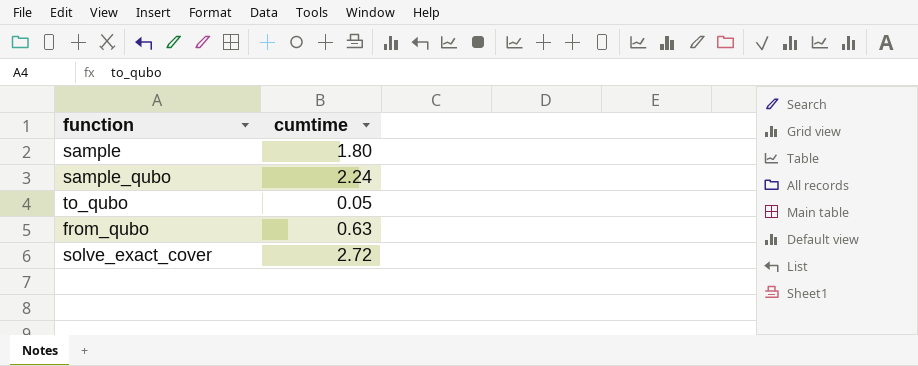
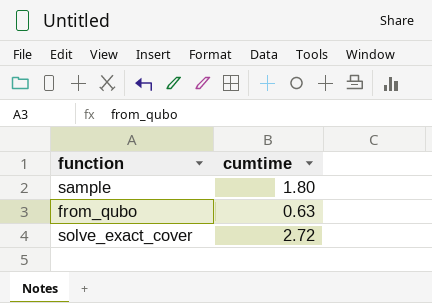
row sample_qubo: 2.24 -> none
row to_qubo: 0.05 -> none

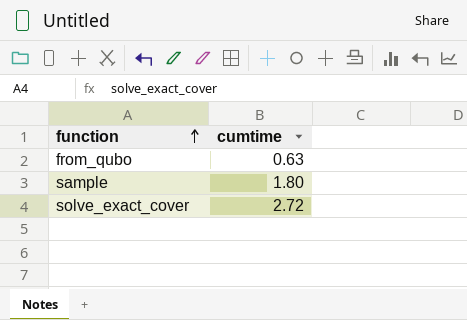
row order: none -> function ascending

